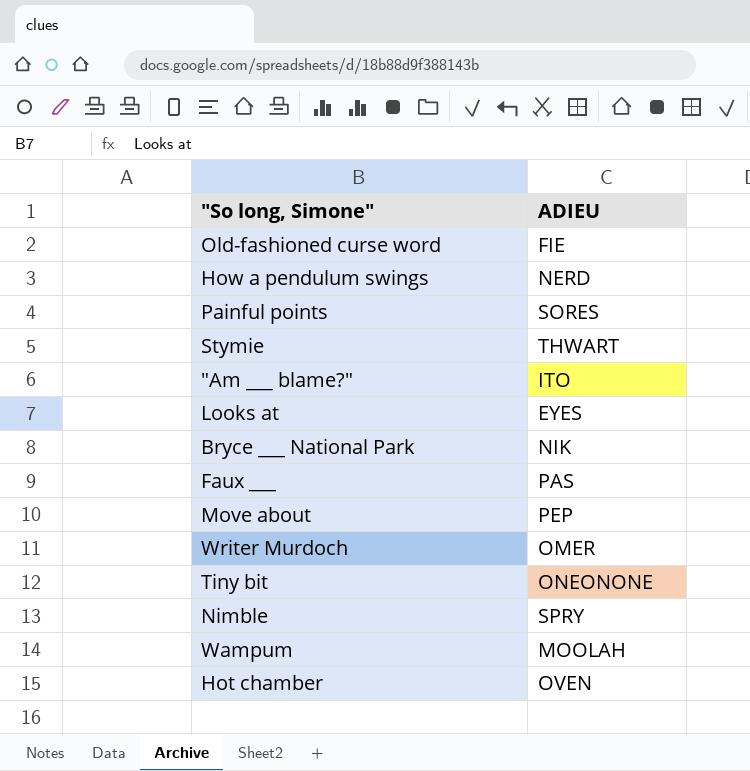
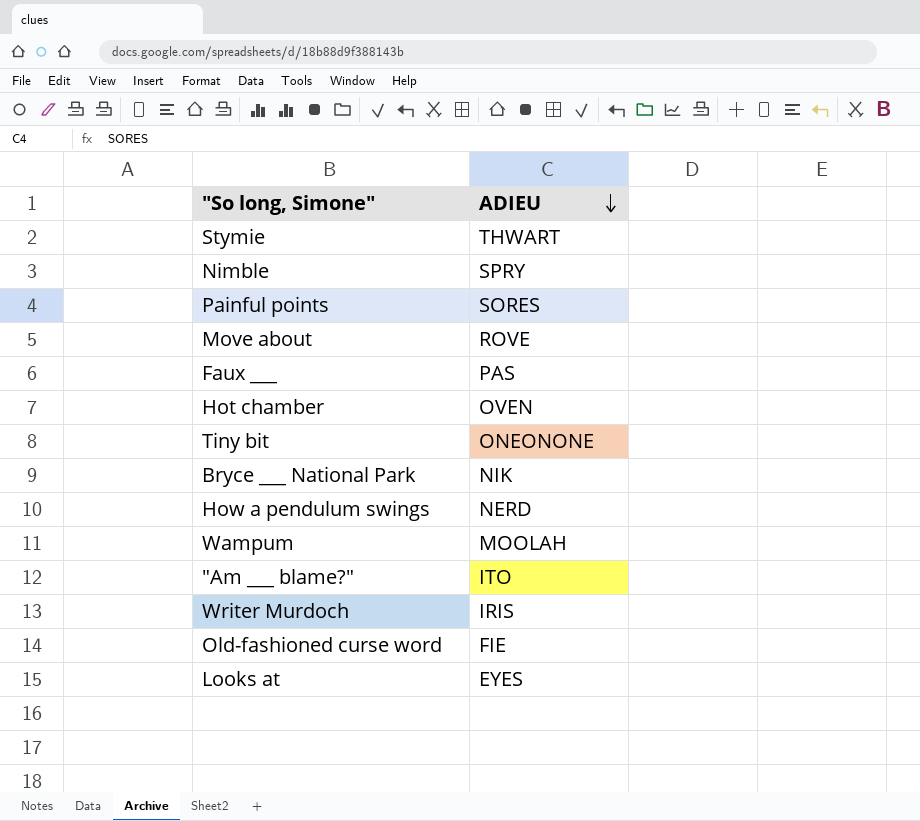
row order: none -> ADIEU descending
Move about | ADIEU: PEP -> ROVE
Writer Murdoch | ADIEU: OMER -> IRIS

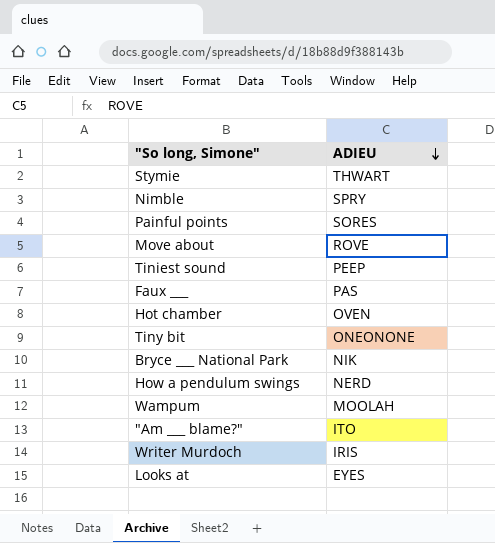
row Old-fashioned curse word: FIE -> none
row Tiniest sound: none -> PEEP

